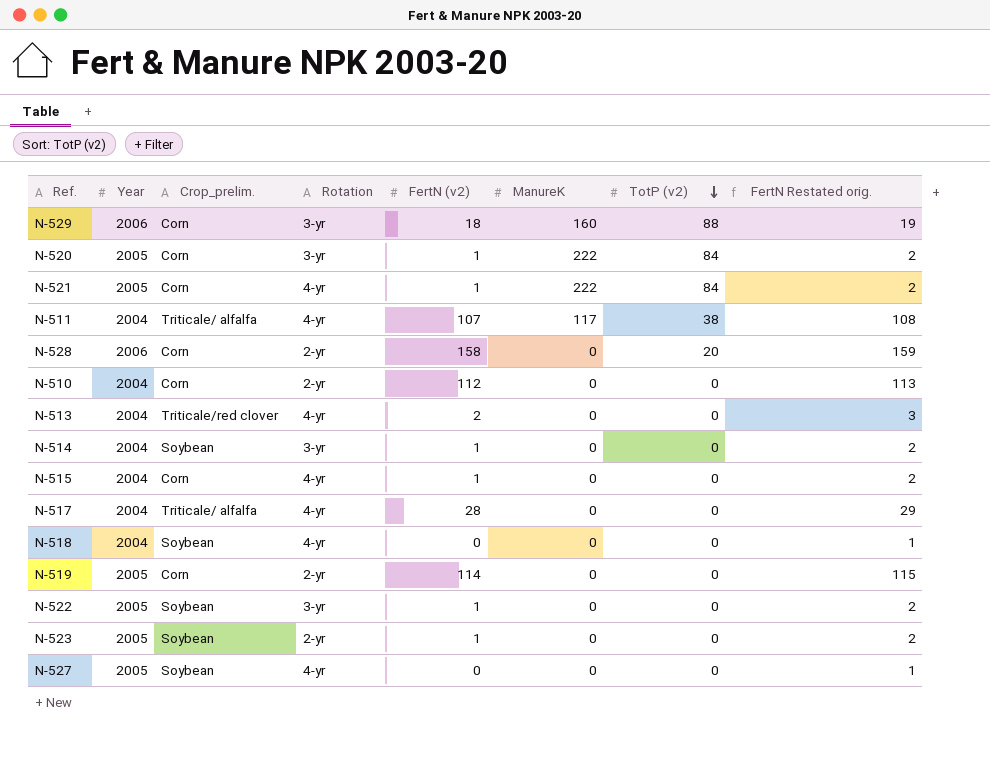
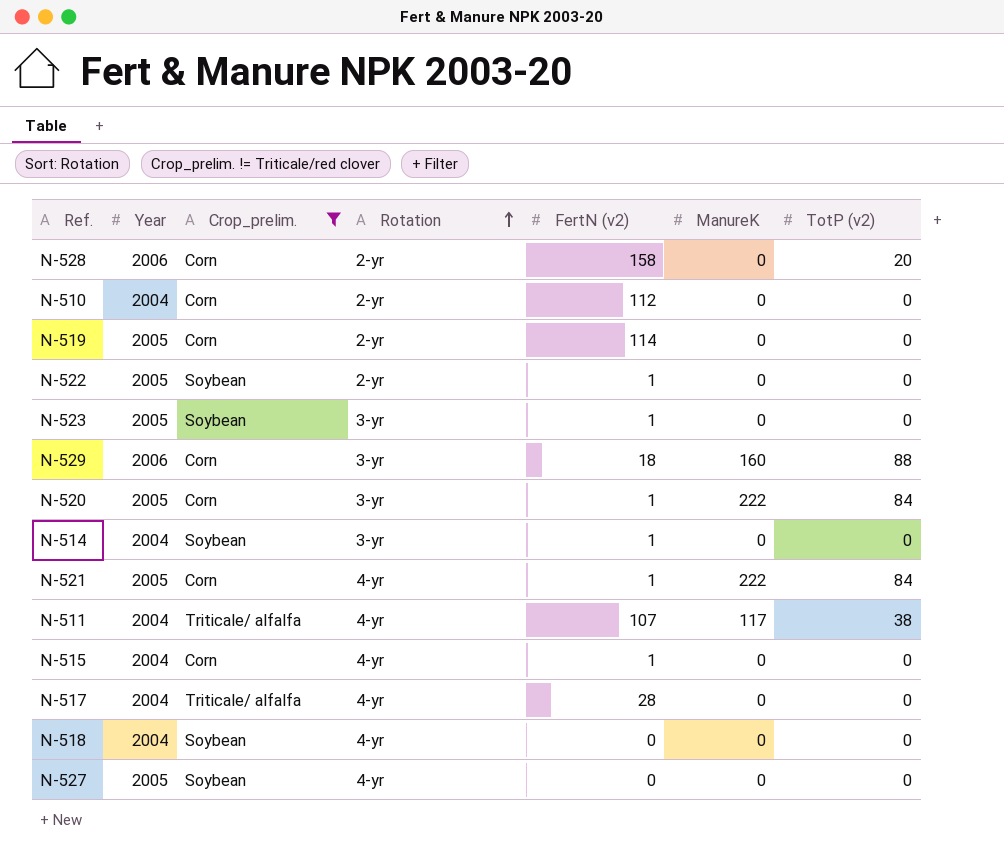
filter: none -> Crop_prelim. != Triticale/red clover
row order: TotP (v2) descending -> Rotation ascending
column FertN Restated orig. | formula: [FertN (v2)] + 1 -> none
N-522 | Rotation: 3-yr -> 2-yr
N-523 | Rotation: 2-yr -> 3-yr

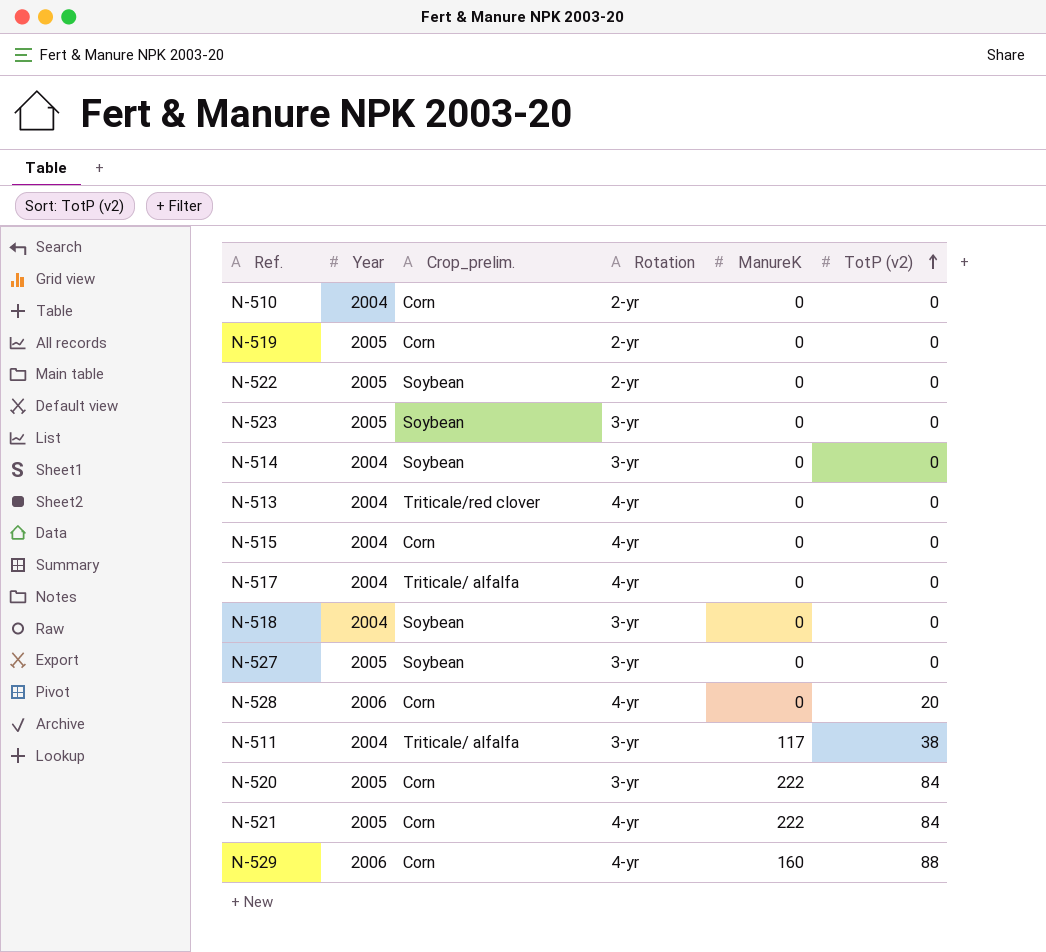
filter: Crop_prelim. != Triticale/red clover -> none
row order: Rotation ascending -> TotP (v2) ascending
column FertN (v2) | position: 5 -> none
N-518 | Rotation: 4-yr -> 3-yr
N-527 | Rotation: 4-yr -> 3-yr
N-528 | Rotation: 2-yr -> 4-yr
N-511 | Rotation: 4-yr -> 3-yr
N-529 | Rotation: 3-yr -> 4-yr

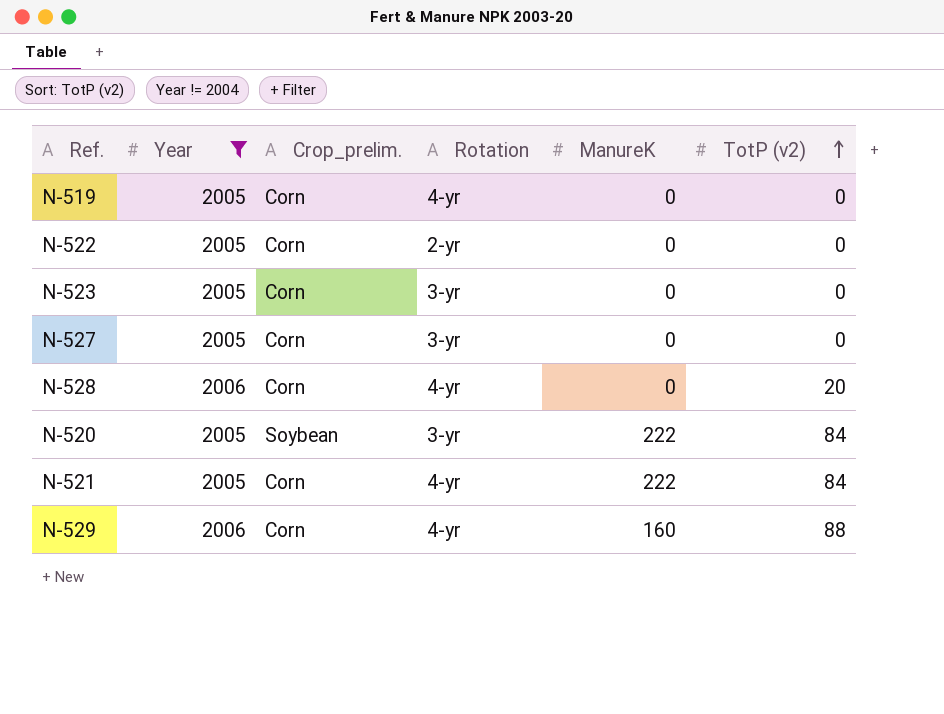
filter: none -> Year != 2004
N-519 | Rotation: 2-yr -> 4-yr
N-522 | Crop_prelim.: Soybean -> Corn
N-523 | Crop_prelim.: Soybean -> Corn
N-527 | Crop_prelim.: Soybean -> Corn
N-520 | Crop_prelim.: Corn -> Soybean

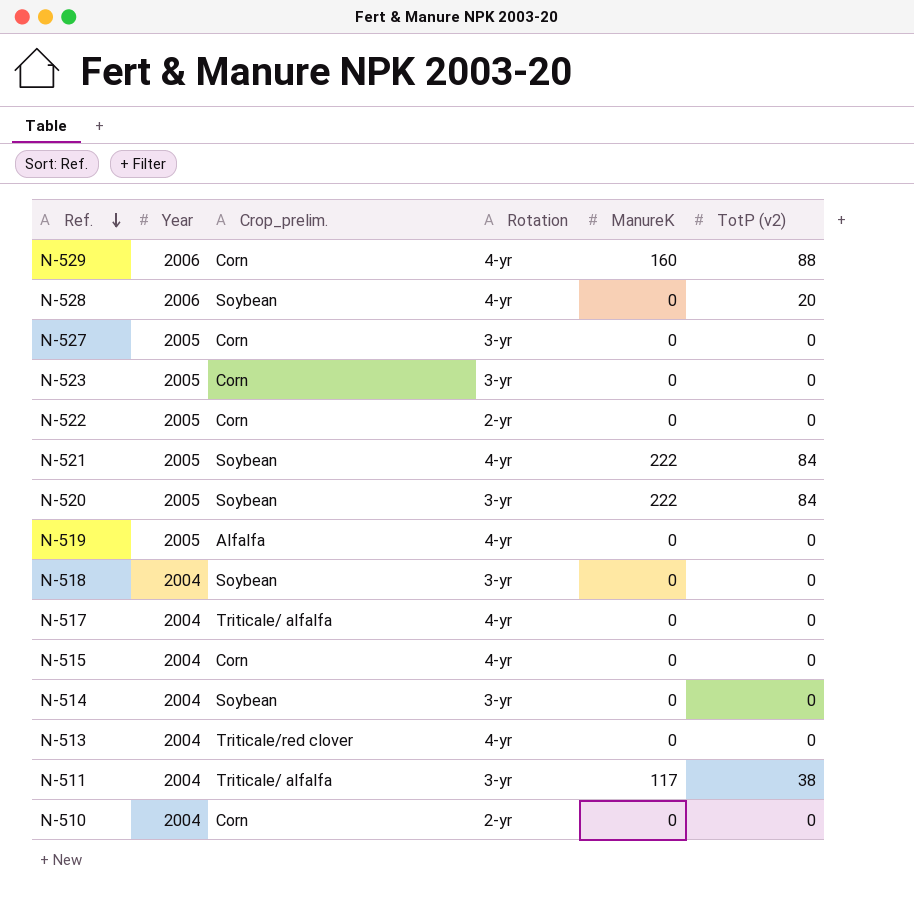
filter: Year != 2004 -> none
row order: TotP (v2) ascending -> Ref. descending
N-528 | Crop_prelim.: Corn -> Soybean
N-521 | Crop_prelim.: Corn -> Soybean
N-519 | Crop_prelim.: Corn -> Alfalfa

